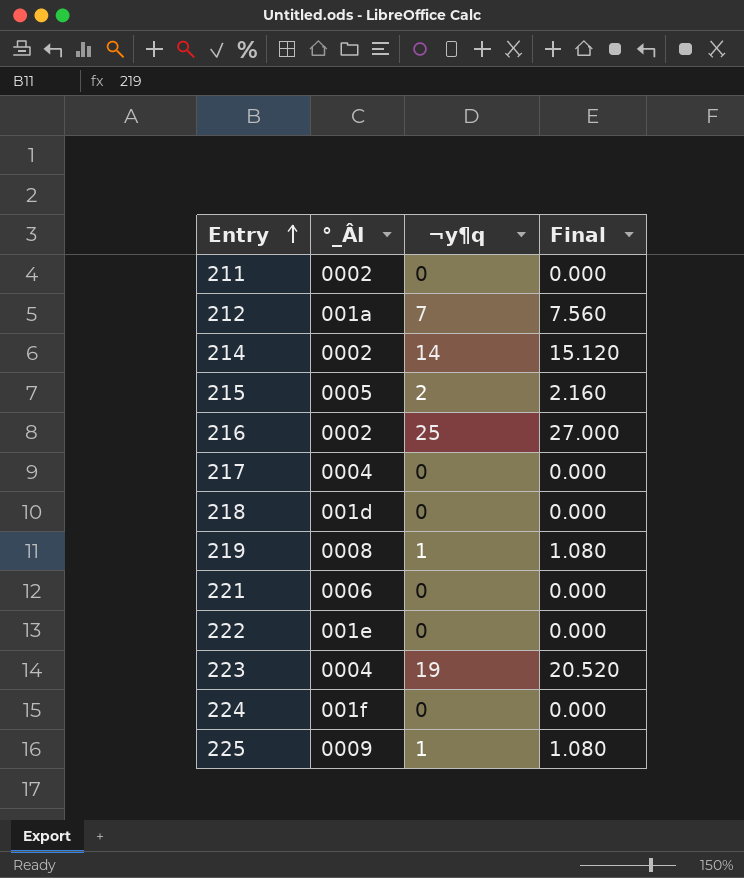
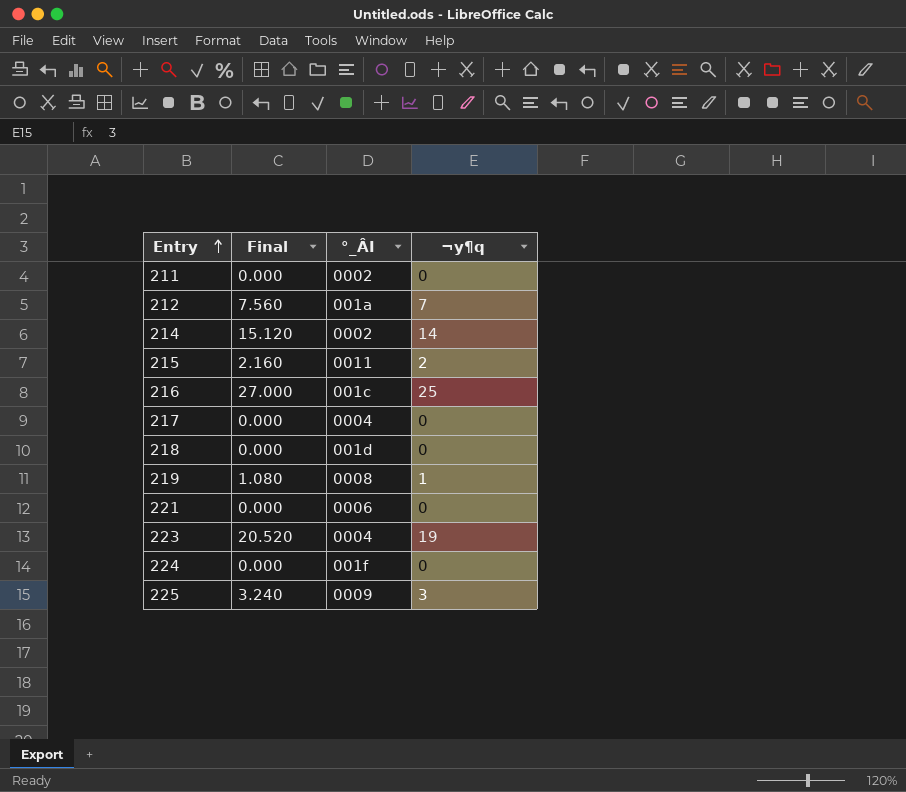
column Final | position: 4 -> 2
row 222: 001e | 0 | 0.000 -> none
215 | °_ÂI: 0005 -> 0011
216 | °_ÂI: 0002 -> 001c
225 | Final: 1.080 -> 3.240
225 | ¬y¶q: 1 -> 3

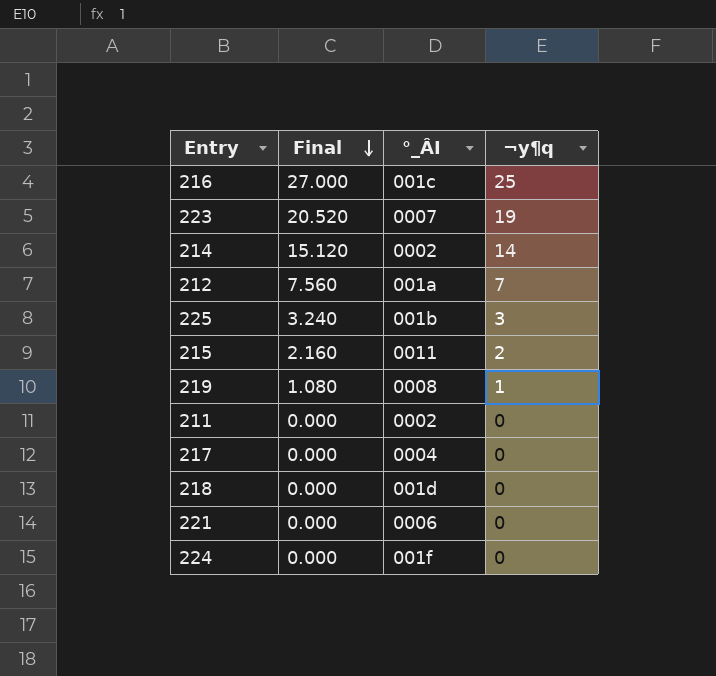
row order: Entry ascending -> Final descending
223 | °_ÂI: 0004 -> 0007
225 | °_ÂI: 0009 -> 001b

